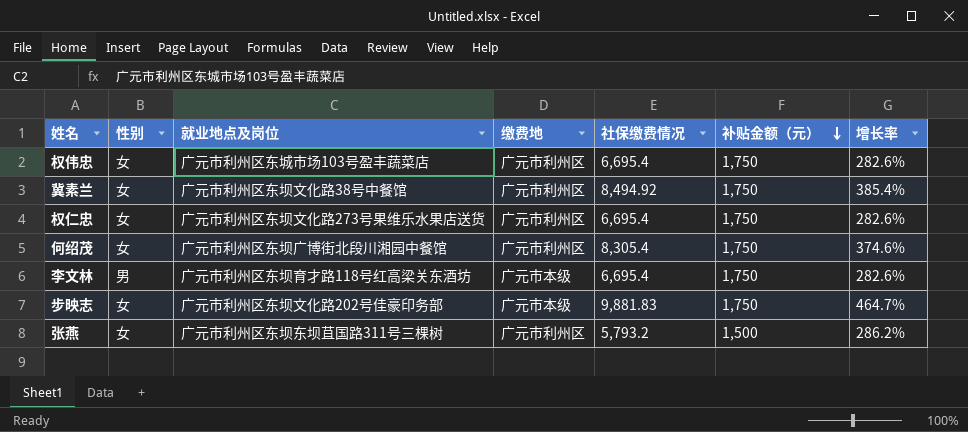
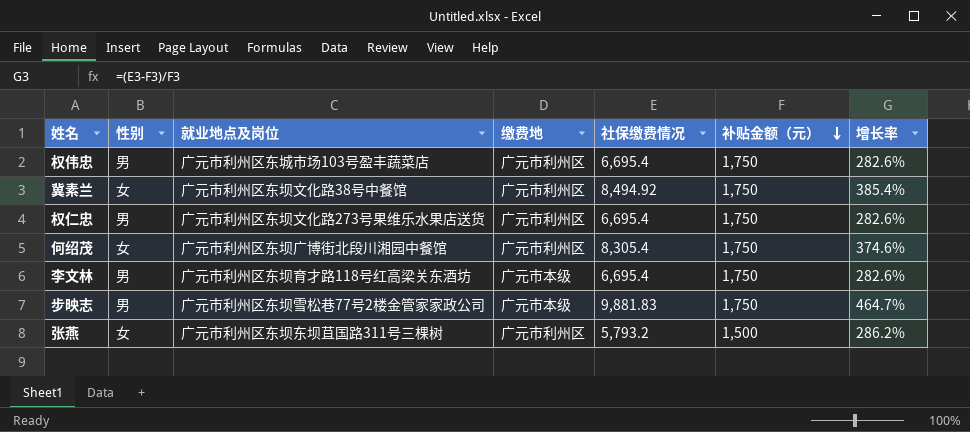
权伟忠 | 性别: 女 -> 男
权仁忠 | 性别: 女 -> 男
步映志 | 性别: 女 -> 男
步映志 | 就业地点及岗位: 广元市利州区东坝文化路202号佳豪印务部 -> 广元市利州区东坝雪松巷77号2楼金管家家政公司

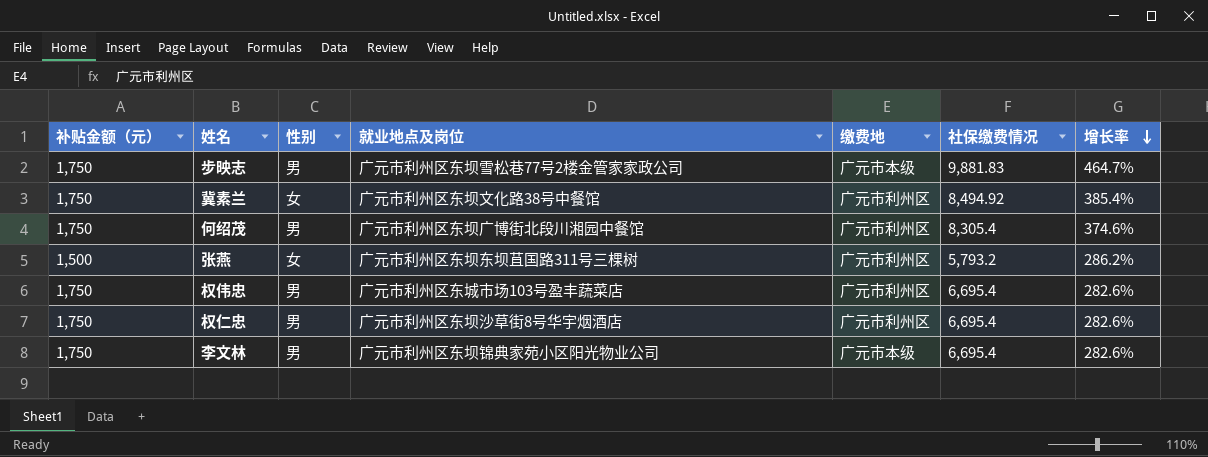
row order: 补贴金额（元） descending -> 增长率 descending
column 补贴金额（元） | position: 6 -> 1
何绍茂 | 性别: 女 -> 男
权仁忠 | 就业地点及岗位: 广元市利州区东坝文化路273号果维乐水果店送货 -> 广元市利州区东坝沙草街8号华宇烟酒店
李文林 | 就业地点及岗位: 广元市利州区东坝育才路118号红高梁关东酒坊 -> 广元市利州区东坝锦典家苑小区阳光物业公司

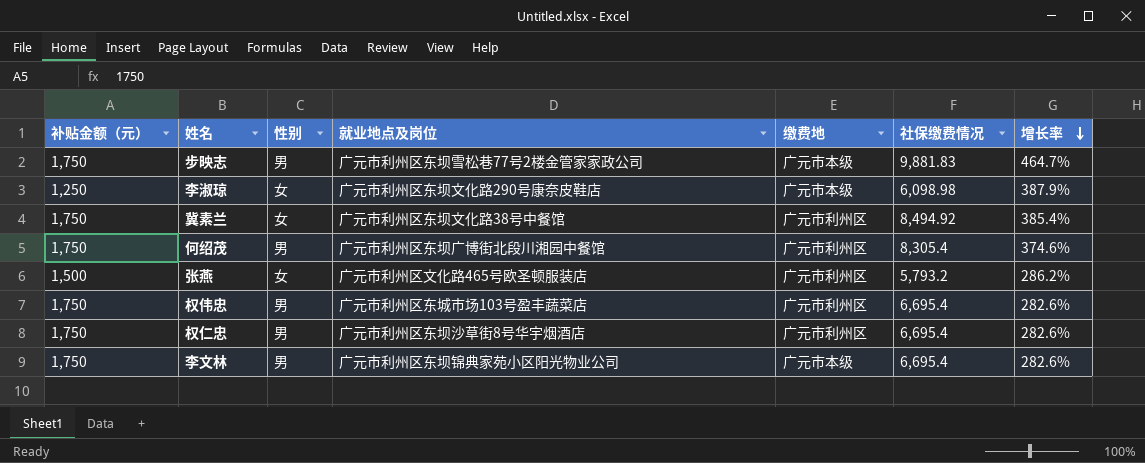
row 李淑琼: none -> 1,250 | 女 | 广元市利州区东坝文化路290号康奈皮鞋店 | 广元市本级 | 6,098.98 | 387.9%
张燕 | 就业地点及岗位: 广元市利州区东坝东坝苴国路311号三棵树 -> 广元市利州区文化路465号欧圣顿服装店

